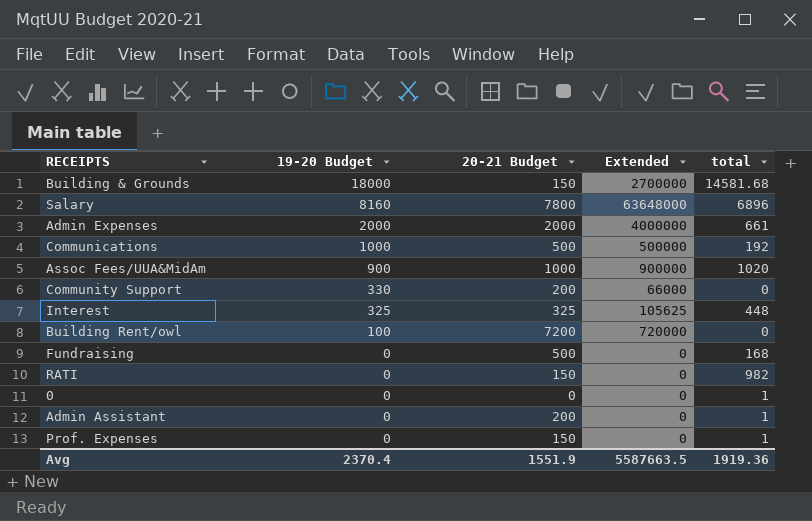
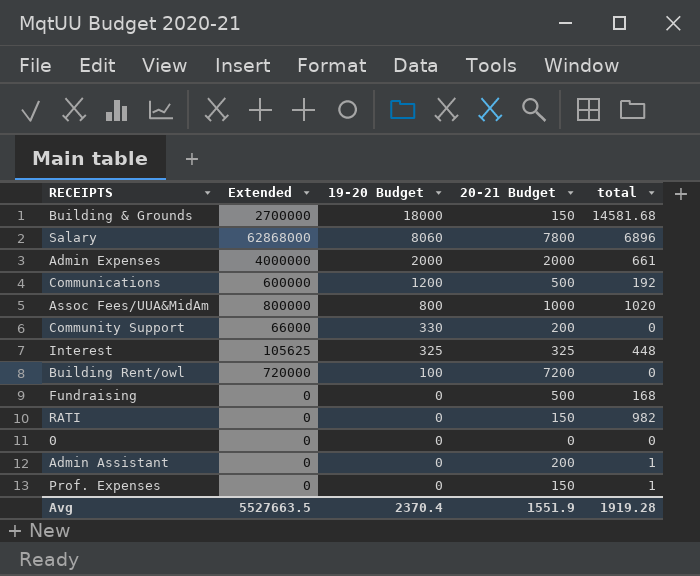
column Extended | position: 4 -> 2
Salary | Extended: 63648000 -> 62868000
Salary | 19-20 Budget: 8160 -> 8060
Communications | Extended: 500000 -> 600000
Communications | 19-20 Budget: 1000 -> 1200
Assoc Fees/UUA&MidAm | Extended: 900000 -> 800000
Assoc Fees/UUA&MidAm | 19-20 Budget: 900 -> 800
0 | total: 1 -> 0
Avg | Extended: 5587663.5 -> 5527663.5
Avg | total: 1919.36 -> 1919.28

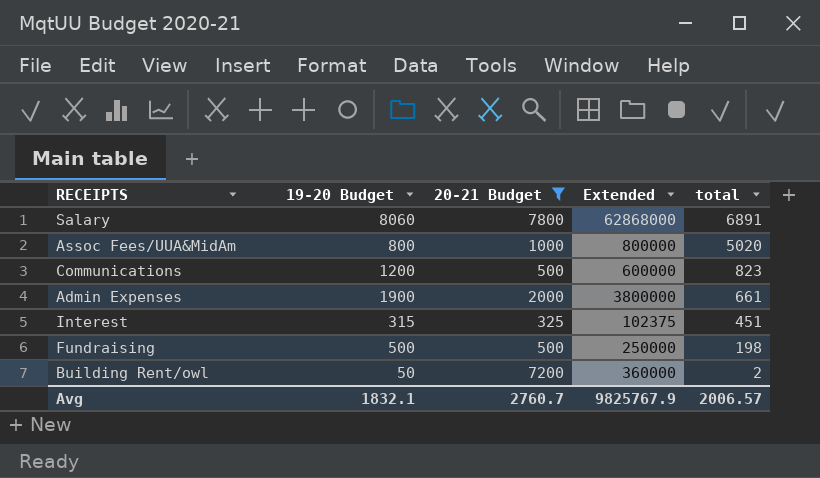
filter: none -> 20-21 Budget >= 325
row order: 19-20 Budget descending -> total descending
column Extended | position: 2 -> 4
Salary | total: 6896 -> 6891
Assoc Fees/UUA&MidAm | total: 1020 -> 5020
Communications | total: 192 -> 823
Admin Expenses | 19-20 Budget: 2000 -> 1900
Admin Expenses | Extended: 4000000 -> 3800000
Interest | 19-20 Budget: 325 -> 315
Interest | Extended: 105625 -> 102375
Interest | total: 448 -> 451
Fundraising | 19-20 Budget: 0 -> 500
Fundraising | Extended: 0 -> 250000
Fundraising | total: 168 -> 198
Building Rent/owl | 19-20 Budget: 100 -> 50
Building Rent/owl | Extended: 720000 -> 360000
Building Rent/owl | total: 0 -> 2
Avg | 19-20 Budget: 2370.4 -> 1832.1
Avg | 20-21 Budget: 1551.9 -> 2760.7
Avg | Extended: 5527663.5 -> 9825767.9
Avg | total: 1919.28 -> 2006.57

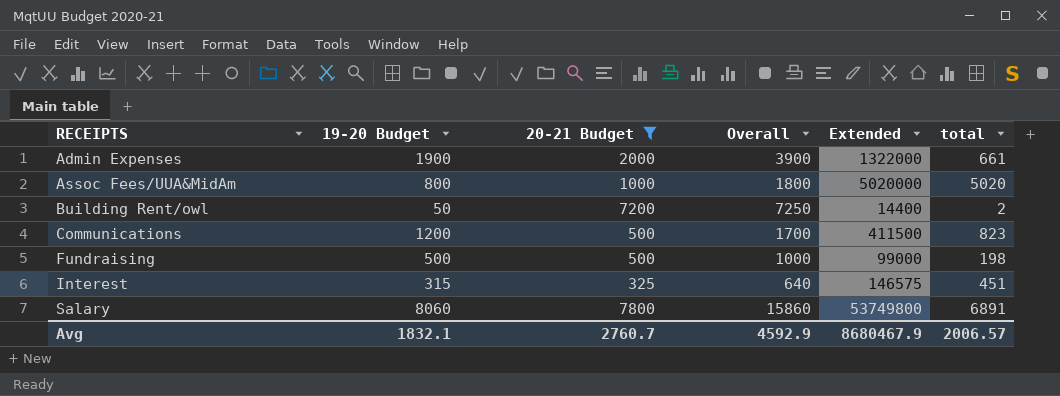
row order: total descending -> RECEIPTS ascending
column Overall | formula: none -> [19-20 Budget] + [20-21 Budget]
column Extended | formula: [19-20 Budget] * [20-21 Budget] -> [20-21 Budget] * [total]
Avg | Extended: 9825767.9 -> 8680467.9

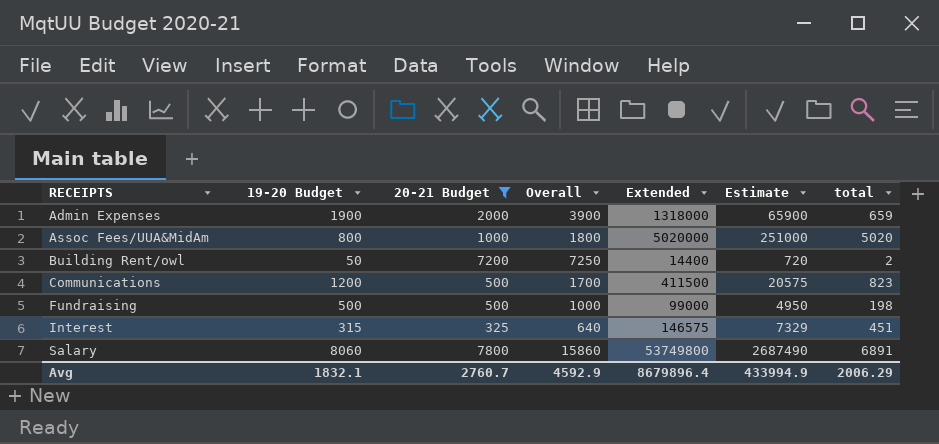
column Estimate | formula: none -> [Extended] * 0.05
Admin Expenses | Extended: 1322000 -> 1318000
Admin Expenses | total: 661 -> 659
Avg | Extended: 8680467.9 -> 8679896.4
Avg | total: 2006.57 -> 2006.29

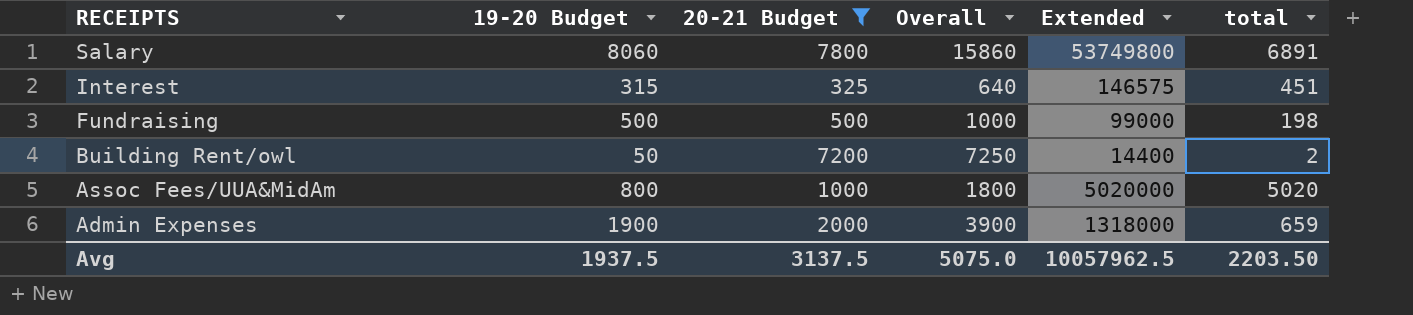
row order: RECEIPTS ascending -> RECEIPTS descending
column Estimate | formula: [Extended] * 0.05 -> none
row Communications: 1200 | 500 | 1700 | 411500 | 20575 | 823 -> none
Avg | 19-20 Budget: 1832.1 -> 1937.5
Avg | 20-21 Budget: 2760.7 -> 3137.5
Avg | Overall: 4592.9 -> 5075.0
Avg | Extended: 8679896.4 -> 10057962.5
Avg | total: 2006.29 -> 2203.50

